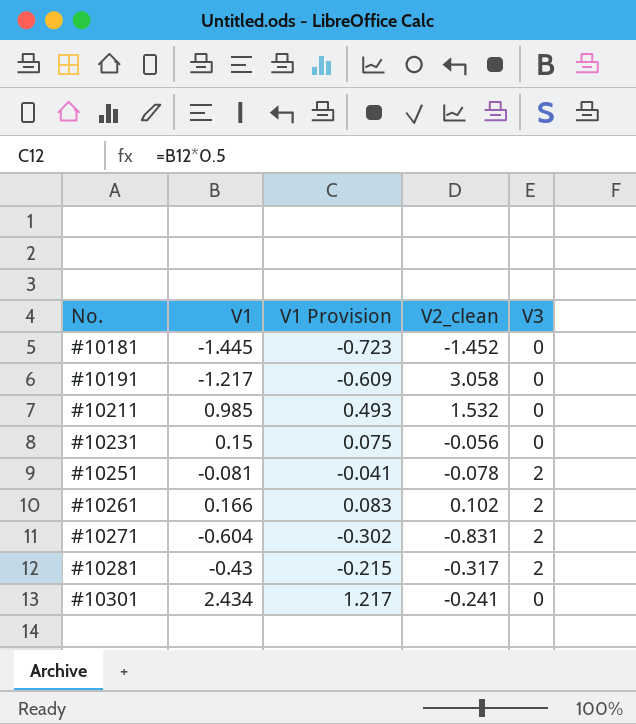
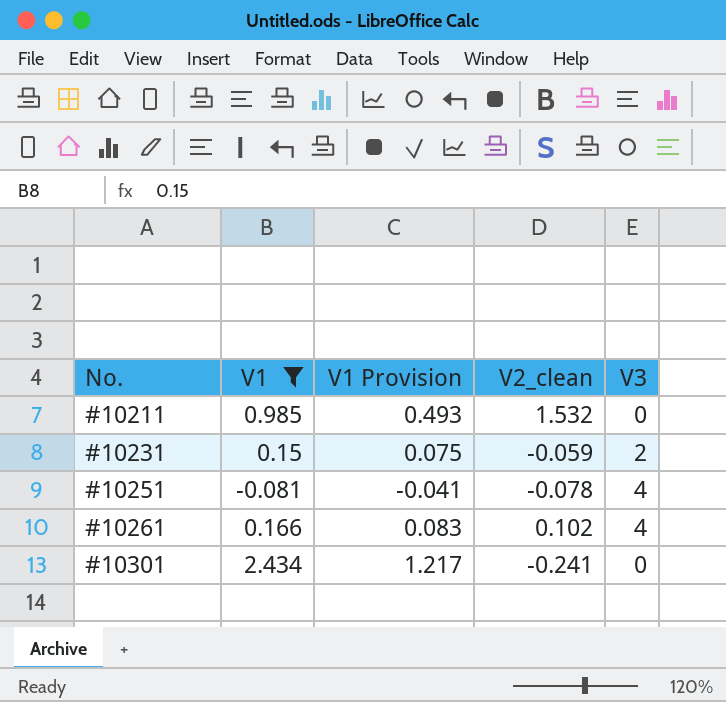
filter: none -> V1 >= -0.081
#10231 | V2_clean: -0.056 -> -0.059
#10231 | V3: 0 -> 2
#10251 | V3: 2 -> 4
#10261 | V3: 2 -> 4

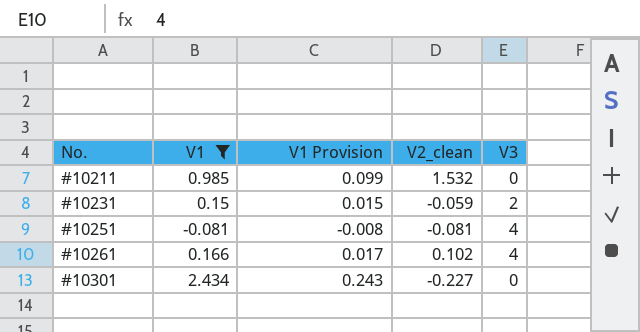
column V1 Provision | formula: [V1] * 0.5 -> [V1] * 0.1
#10251 | V2_clean: -0.078 -> -0.081
#10301 | V2_clean: -0.241 -> -0.227

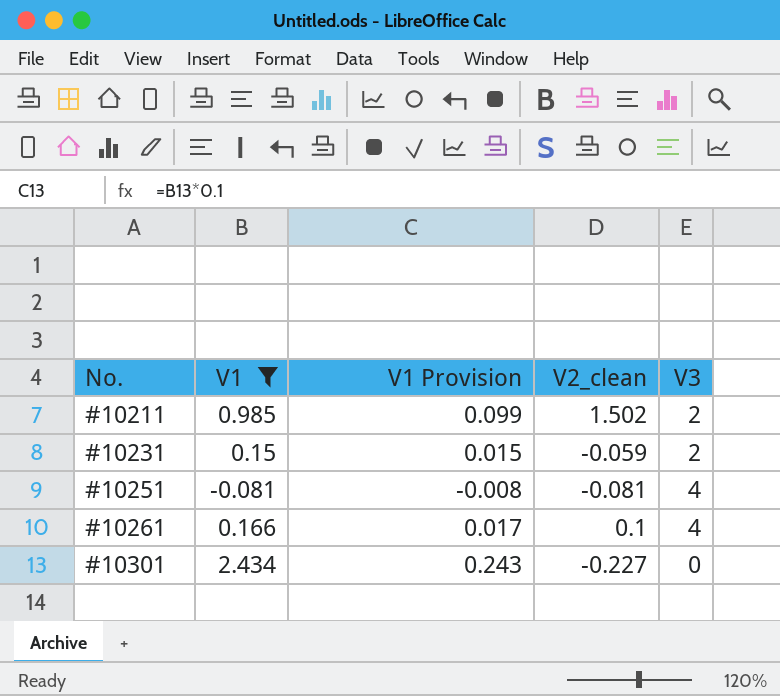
#10211 | V2_clean: 1.532 -> 1.502
#10211 | V3: 0 -> 2
#10261 | V2_clean: 0.102 -> 0.1

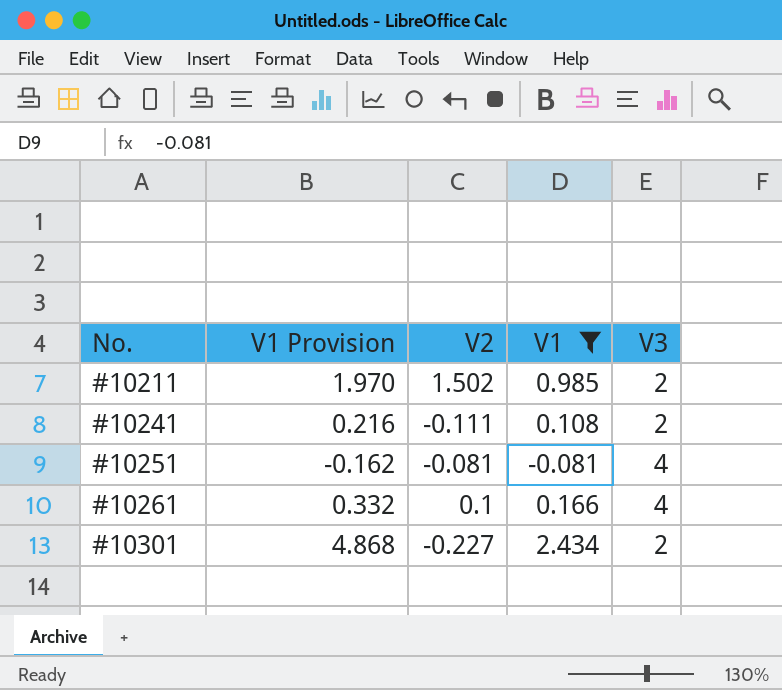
column V1 Provision | formula: [V1] * 0.1 -> [V1] * 2
column name: V2_clean -> V2
column V1 | position: 2 -> 4
row #10231: 0.15 | 0.015 | -0.059 | 2 -> none
row #10241: none -> 0.216 | -0.111 | 0.108 | 2
#10301 | V3: 0 -> 2

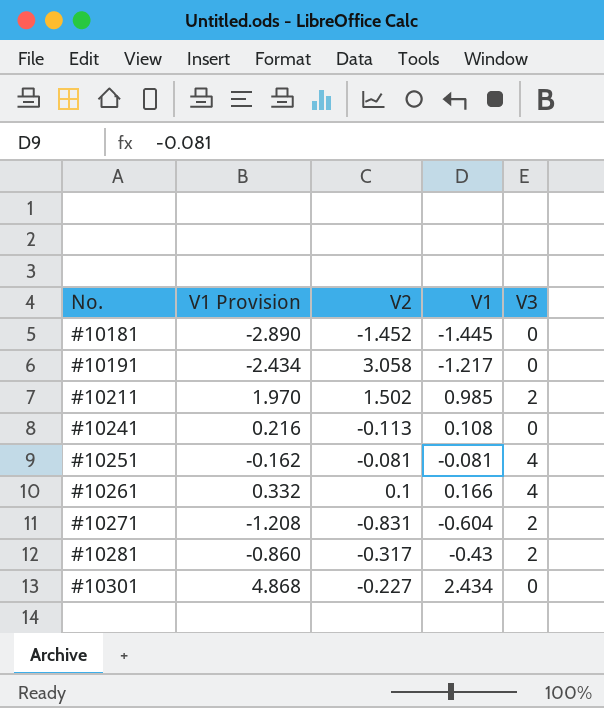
filter: V1 >= -0.081 -> none
#10241 | V2: -0.111 -> -0.113
#10241 | V3: 2 -> 0
#10301 | V3: 2 -> 0

